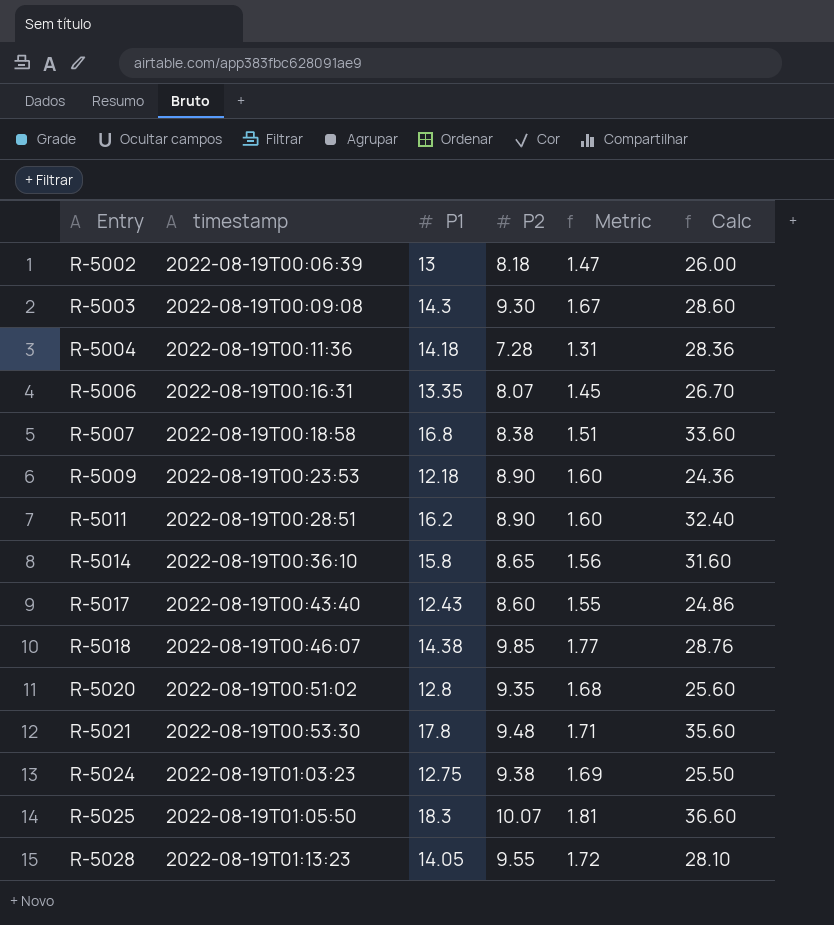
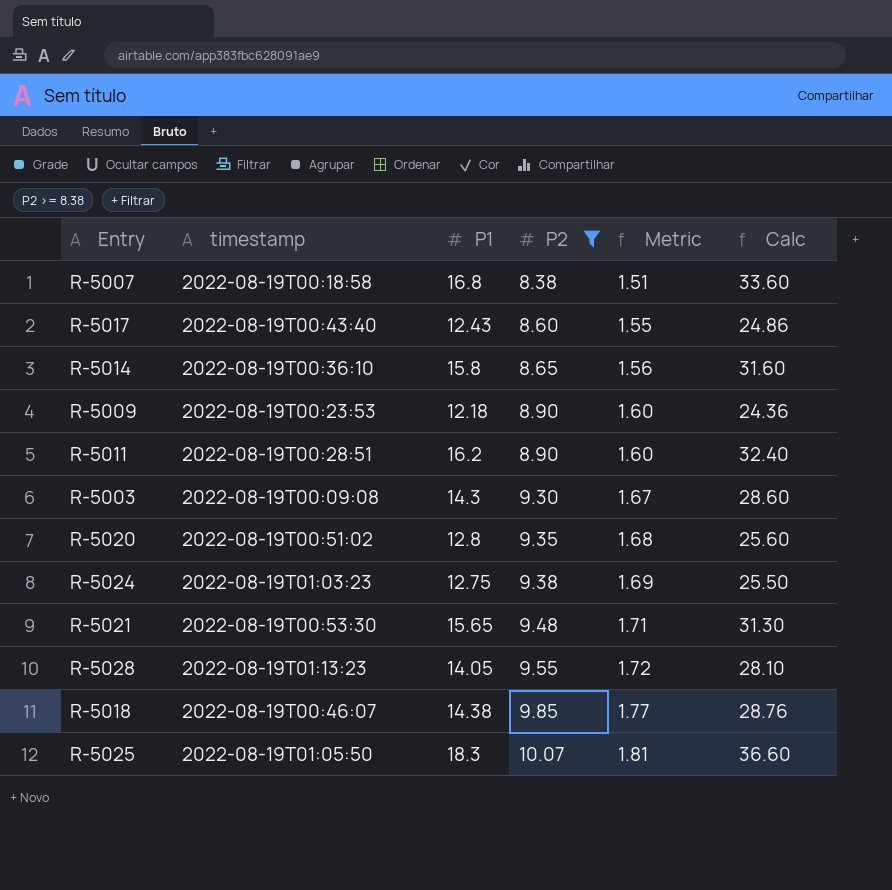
filter: none -> P2 >= 8.38
row order: Entry ascending -> P2 ascending
R-5021 | P1: 17.8 -> 15.65
R-5021 | Calc: 35.60 -> 31.30

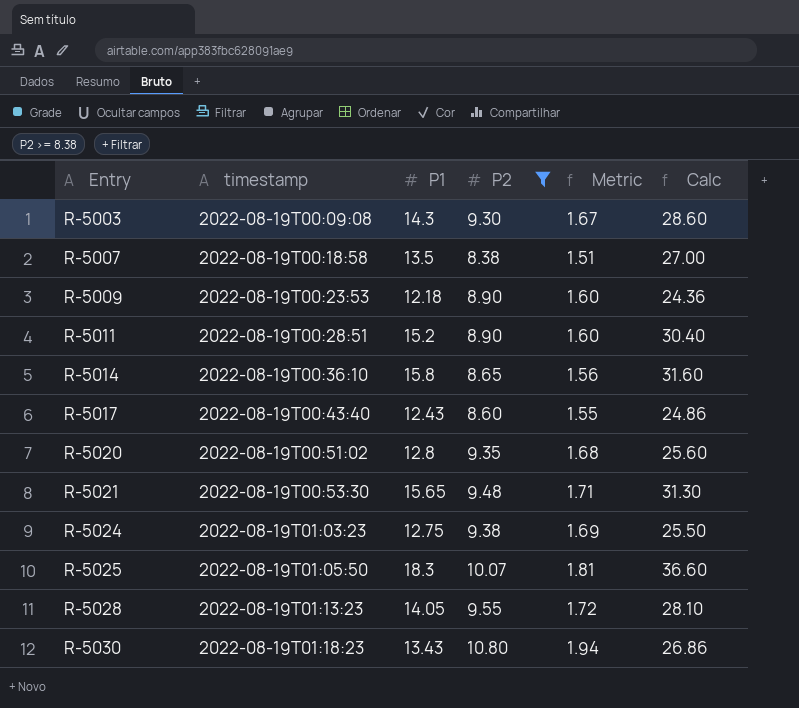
row order: P2 ascending -> Entry ascending
row R-5018: 2022-08-19T00:46:07 | 14.38 | 9.85 | 1.77 | 28.76 -> none
R-5007 | P1: 16.8 -> 13.5
R-5007 | Calc: 33.60 -> 27.00
R-5011 | P1: 16.2 -> 15.2
R-5011 | Calc: 32.40 -> 30.40
row R-5030: none -> 2022-08-19T01:18:23 | 13.43 | 10.80 | 1.94 | 26.86

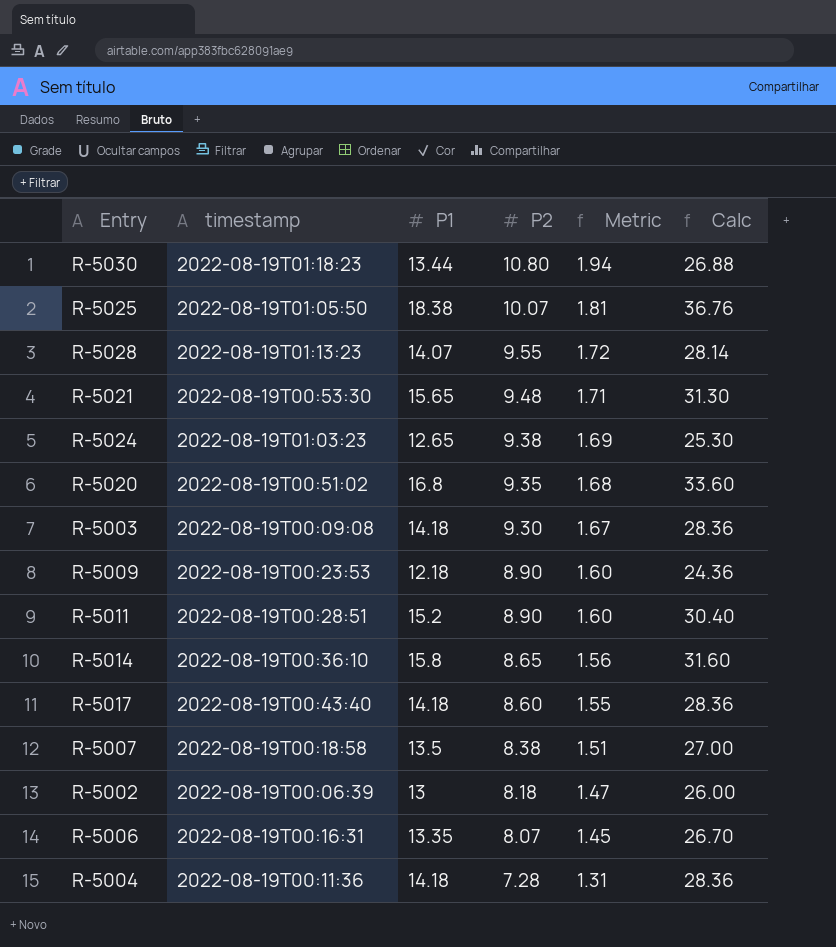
filter: P2 >= 8.38 -> none
row order: Entry ascending -> P2 descending
R-5030 | P1: 13.43 -> 13.44
R-5030 | Calc: 26.86 -> 26.88
R-5025 | P1: 18.3 -> 18.38
R-5025 | Calc: 36.60 -> 36.76
R-5028 | P1: 14.05 -> 14.07
R-5028 | Calc: 28.10 -> 28.14
R-5024 | P1: 12.75 -> 12.65
R-5024 | Calc: 25.50 -> 25.30
R-5020 | P1: 12.8 -> 16.8
R-5020 | Calc: 25.60 -> 33.60
R-5003 | P1: 14.3 -> 14.18
R-5003 | Calc: 28.60 -> 28.36
R-5017 | P1: 12.43 -> 14.18
R-5017 | Calc: 24.86 -> 28.36

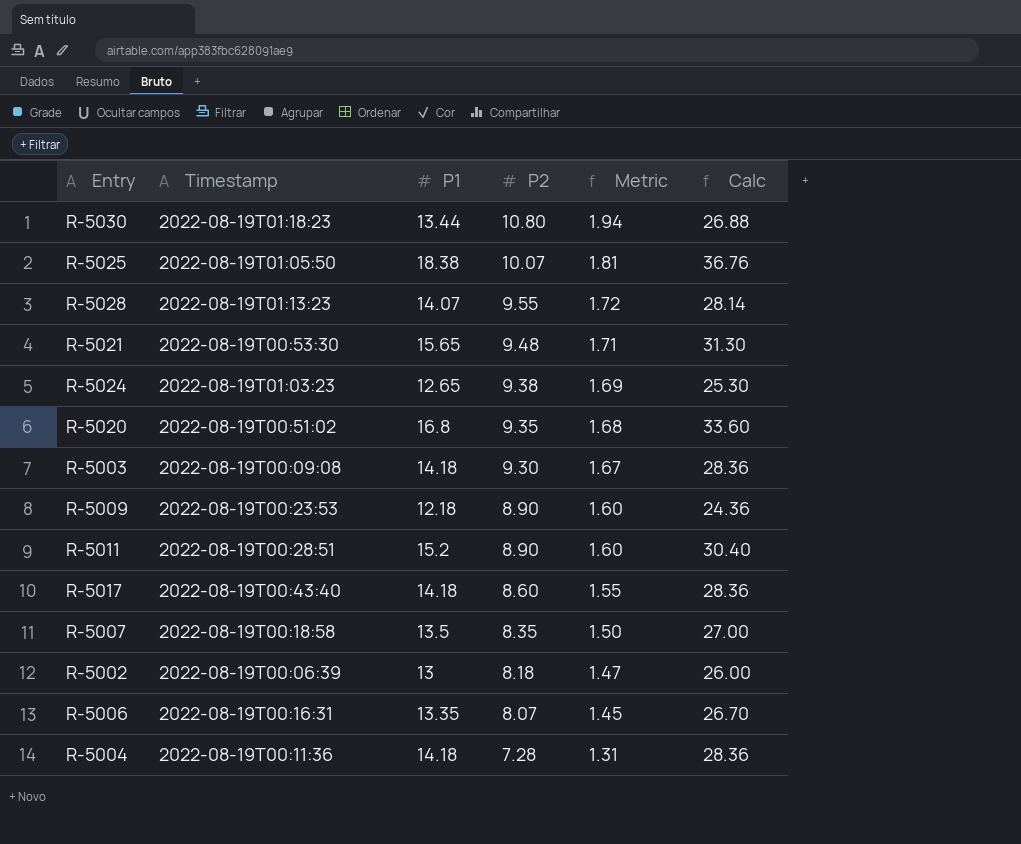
column name: timestamp -> Timestamp
row R-5014: 2022-08-19T00:36:10 | 15.8 | 8.65 | 1.56 | 31.60 -> none
R-5007 | P2: 8.38 -> 8.35
R-5007 | Metric: 1.51 -> 1.50

